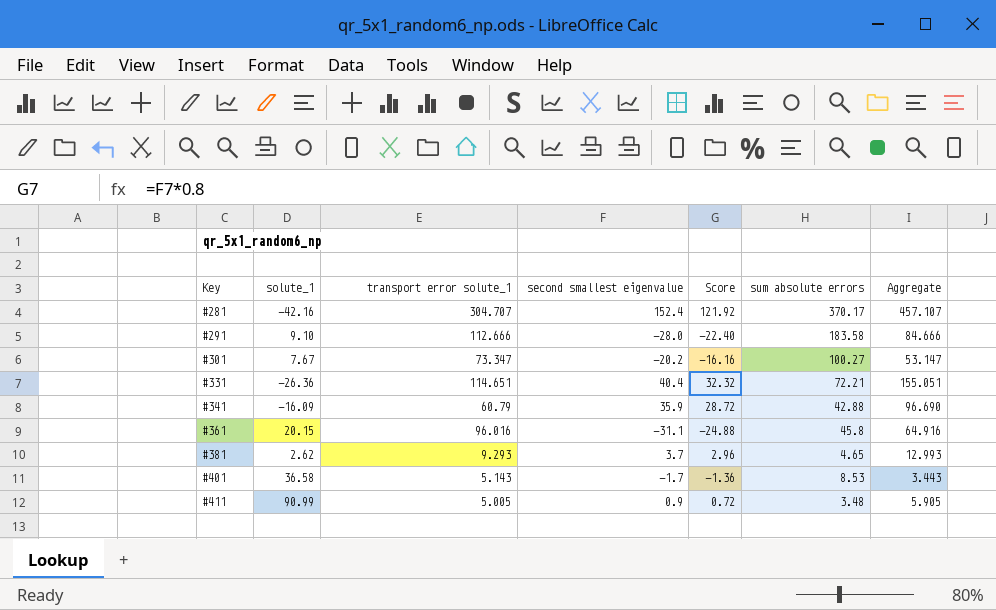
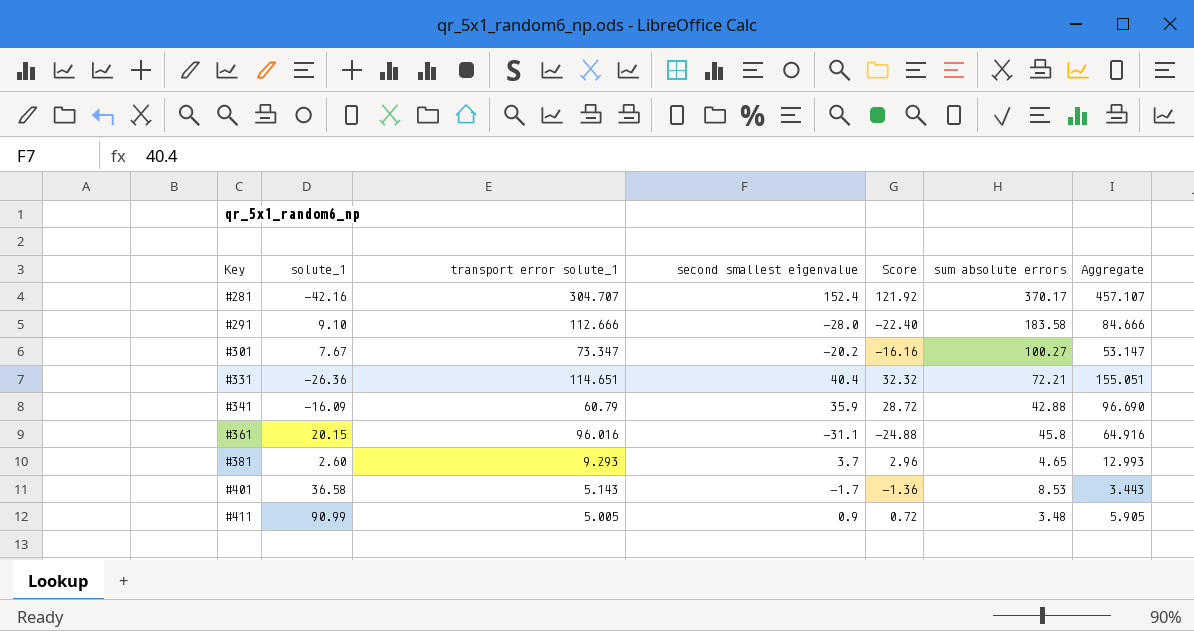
#381 | solute_1: 2.62 -> 2.60

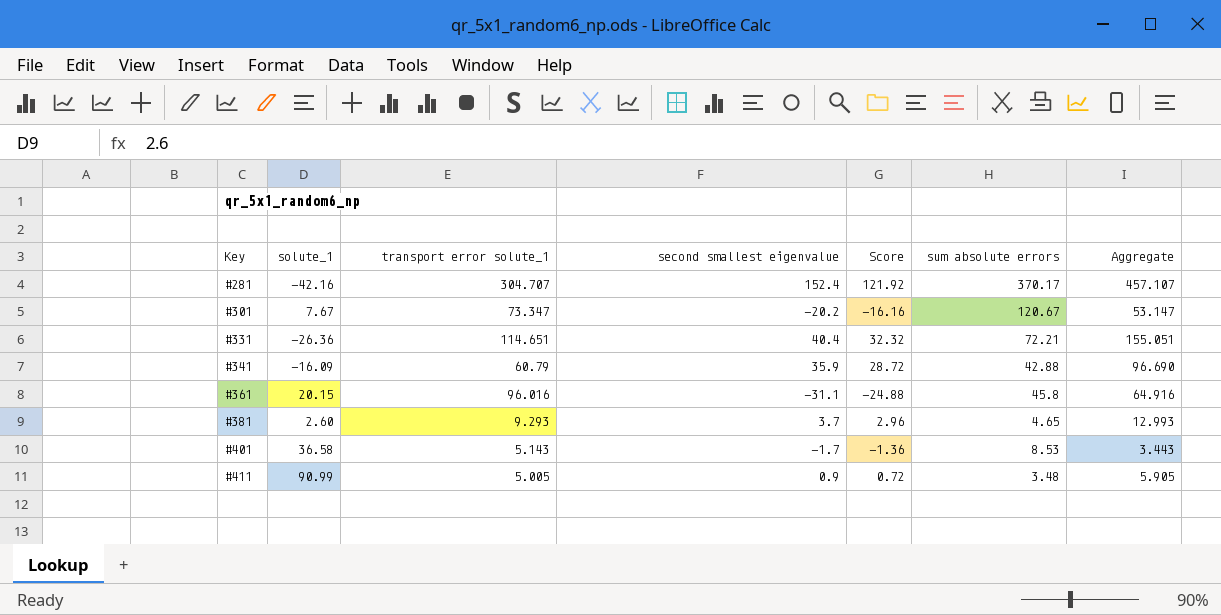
row #291: 9.10 | 112.666 | -28.0 | -22.40 | 183.58 | 84.666 -> none
#301 | sum absolute errors: 100.27 -> 120.67

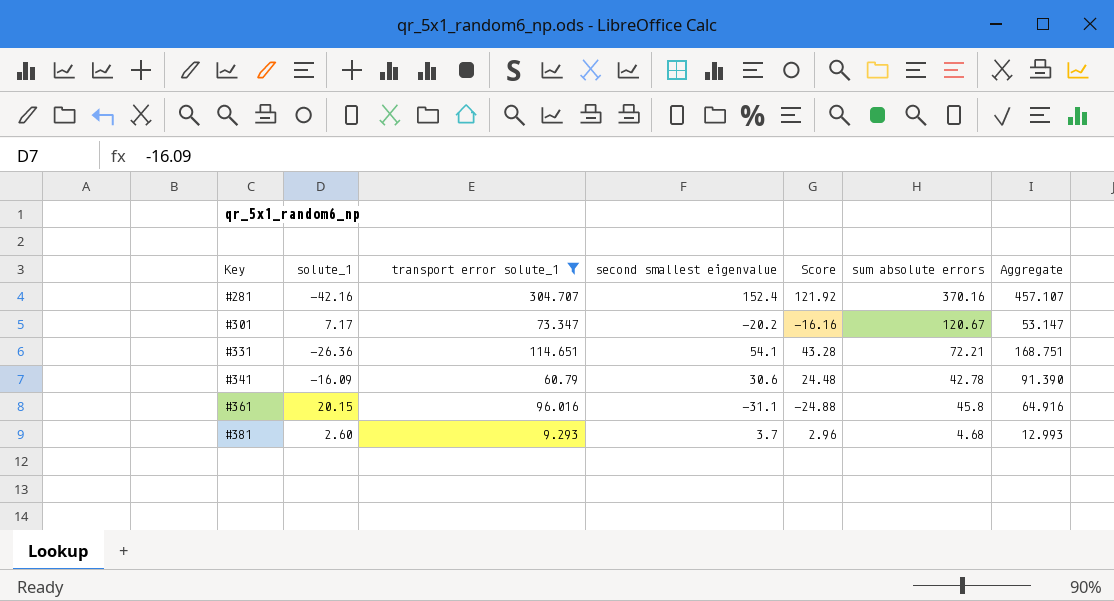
filter: none -> transport error solute_1 >= 9.293
#281 | sum absolute errors: 370.17 -> 370.16
#301 | solute_1: 7.67 -> 7.17
#331 | second smallest eigenvalue: 40.4 -> 54.1
#331 | Score: 32.32 -> 43.28
#331 | Aggregate: 155.051 -> 168.751
#341 | second smallest eigenvalue: 35.9 -> 30.6
#341 | Score: 28.72 -> 24.48
#341 | sum absolute errors: 42.88 -> 42.78
#341 | Aggregate: 96.690 -> 91.390
#381 | sum absolute errors: 4.65 -> 4.68

